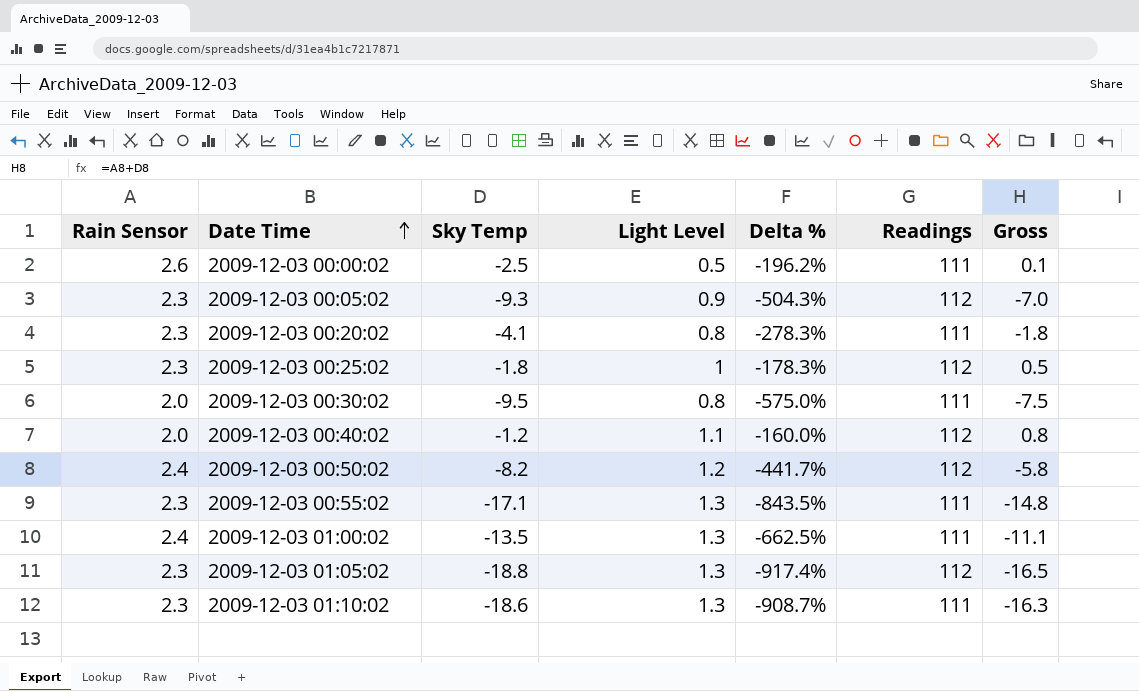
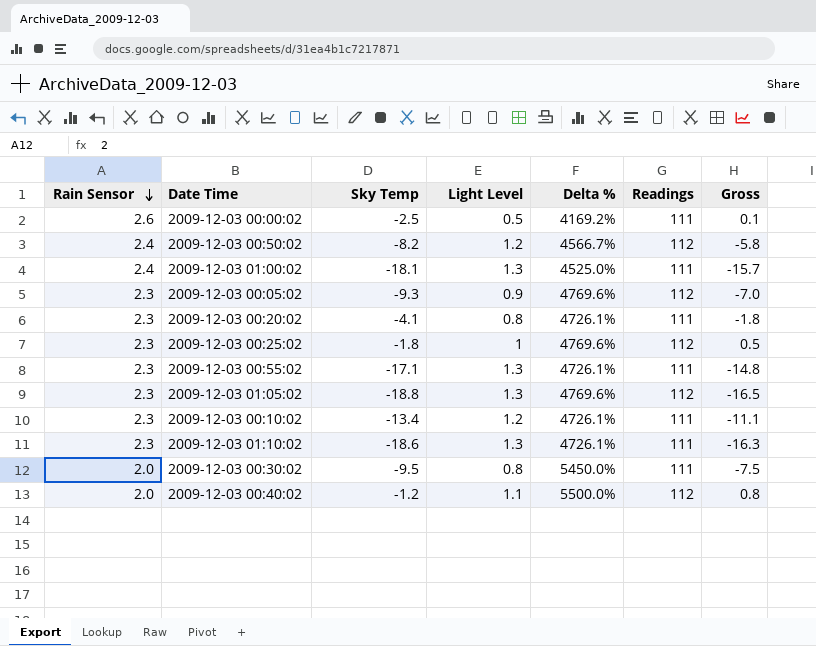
row order: Date Time ascending -> Rain Sensor descending
column Delta % | formula: ([Sky Temp] - [Rain Sensor]) / [Rain Sensor] -> ([Readings] - [Rain Sensor]) / [Rain Sensor]
2009-12-03 01:00:02 | Sky Temp: -13.5 -> -18.1
2009-12-03 01:00:02 | Gross: -11.1 -> -15.7
row 2009-12-03 00:10:02: none -> 2.3 | -13.4 | 1.2 | 4726.1% | 111 | -11.1

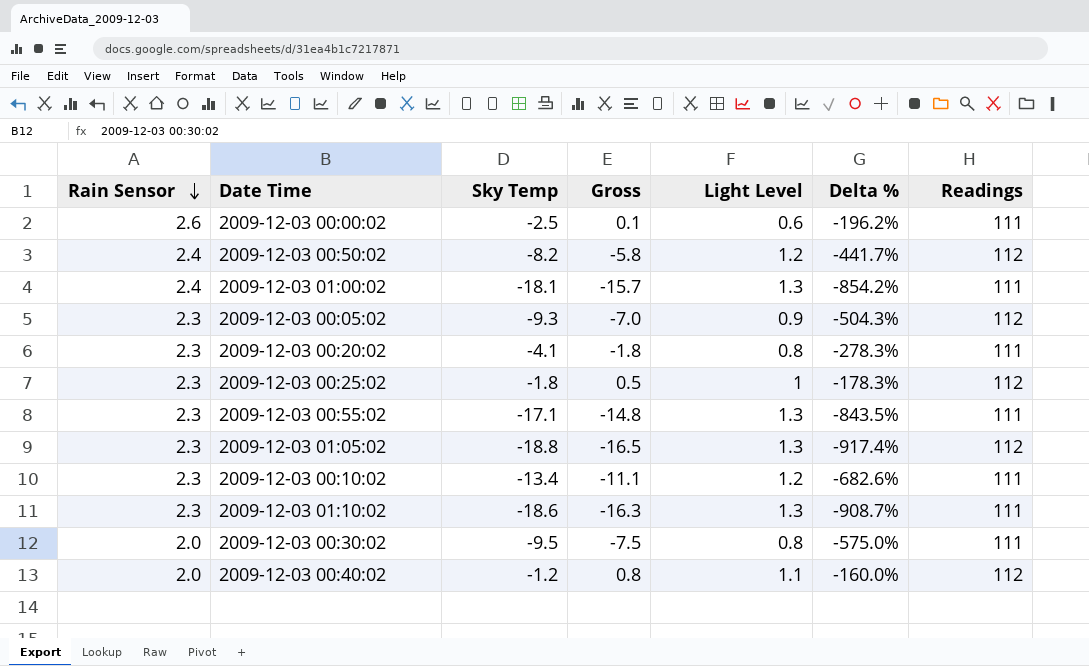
column Gross | position: 7 -> 4
column Delta % | formula: ([Readings] - [Rain Sensor]) / [Rain Sensor] -> ([Sky Temp] - [Rain Sensor]) / [Rain Sensor]
2009-12-03 00:00:02 | Light Level: 0.5 -> 0.6

